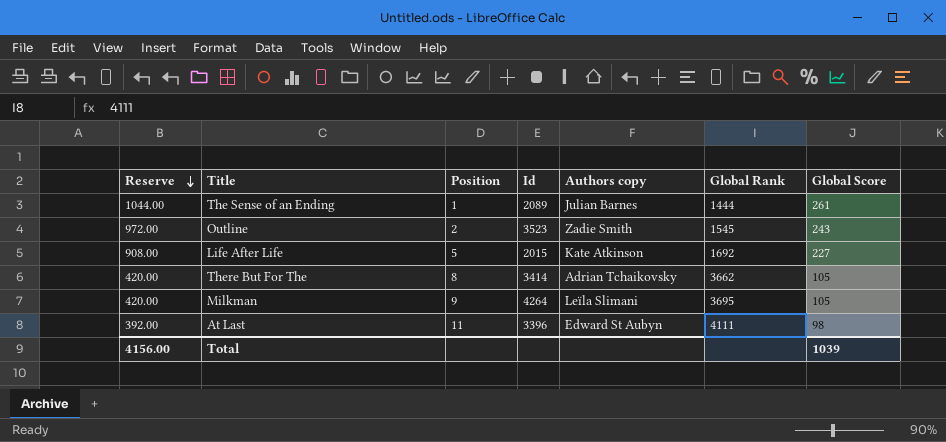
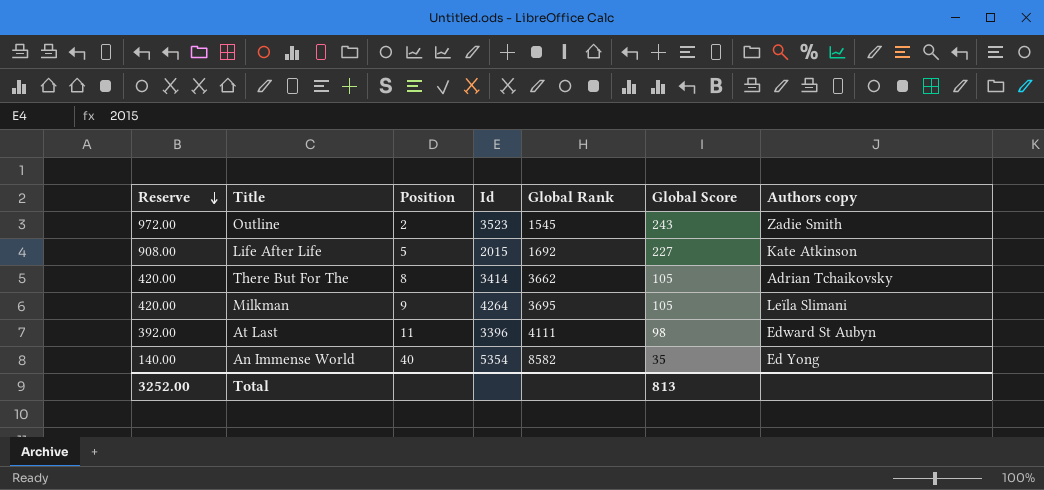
column Authors copy | position: 5 -> 7
row The Sense of an Ending: 1044.00 | 1 | 2089 | Julian Barnes | 1444 | 261 -> none
row An Immense World: none -> 140.00 | 40 | 5354 | 8582 | 35 | Ed Yong
Total | Reserve: 4156.00 -> 3252.00
Total | Global Score: 1039 -> 813

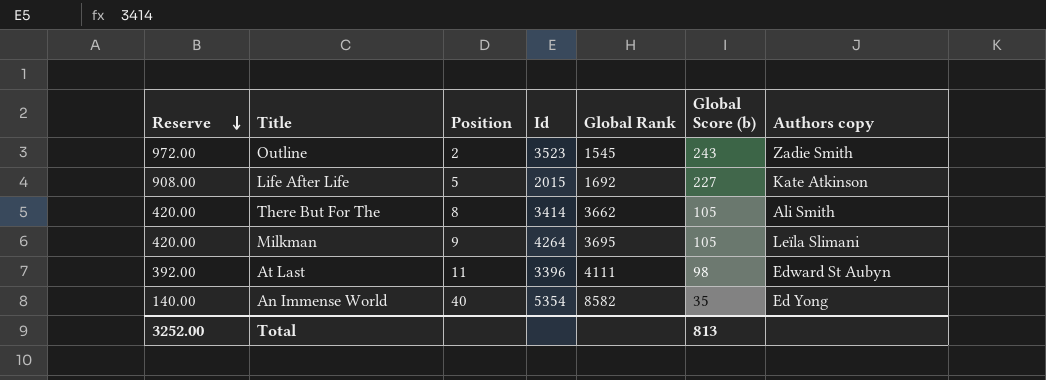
column name: Global Score -> Global Score (b)
There But For The | Authors copy: Adrian Tchaikovsky -> Ali Smith

